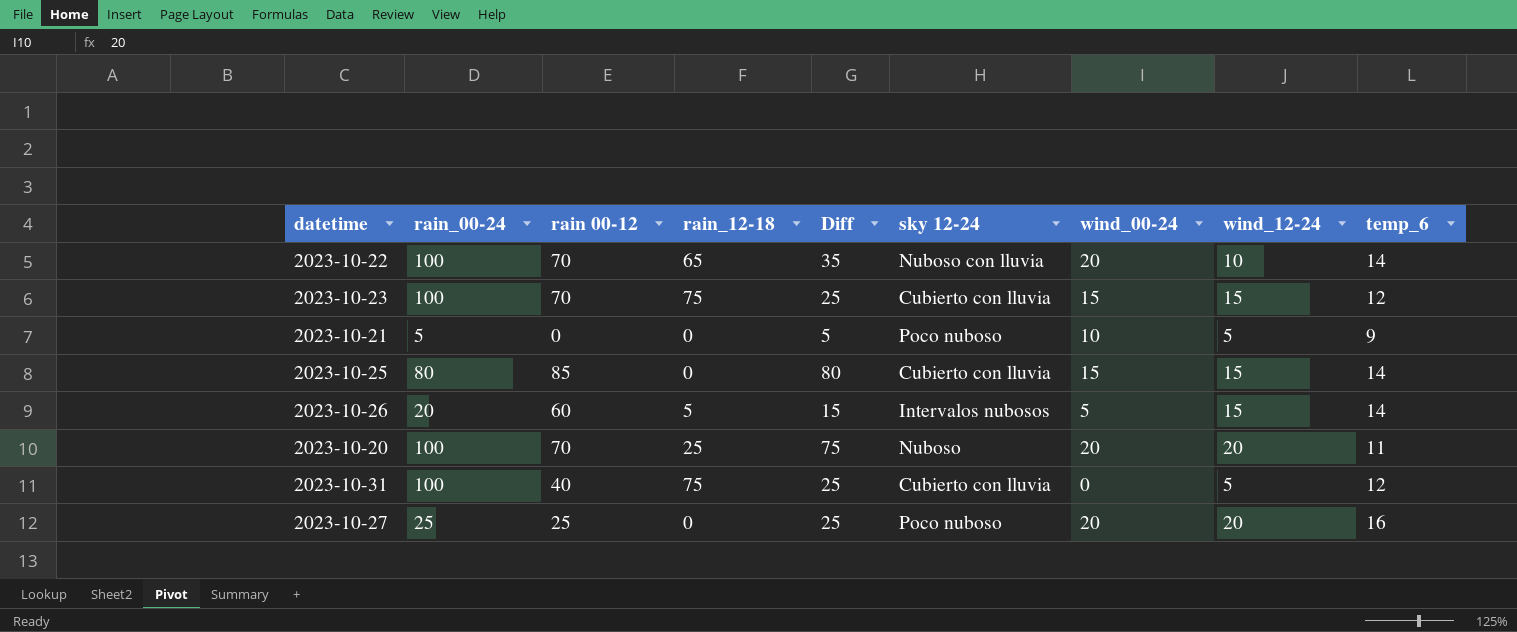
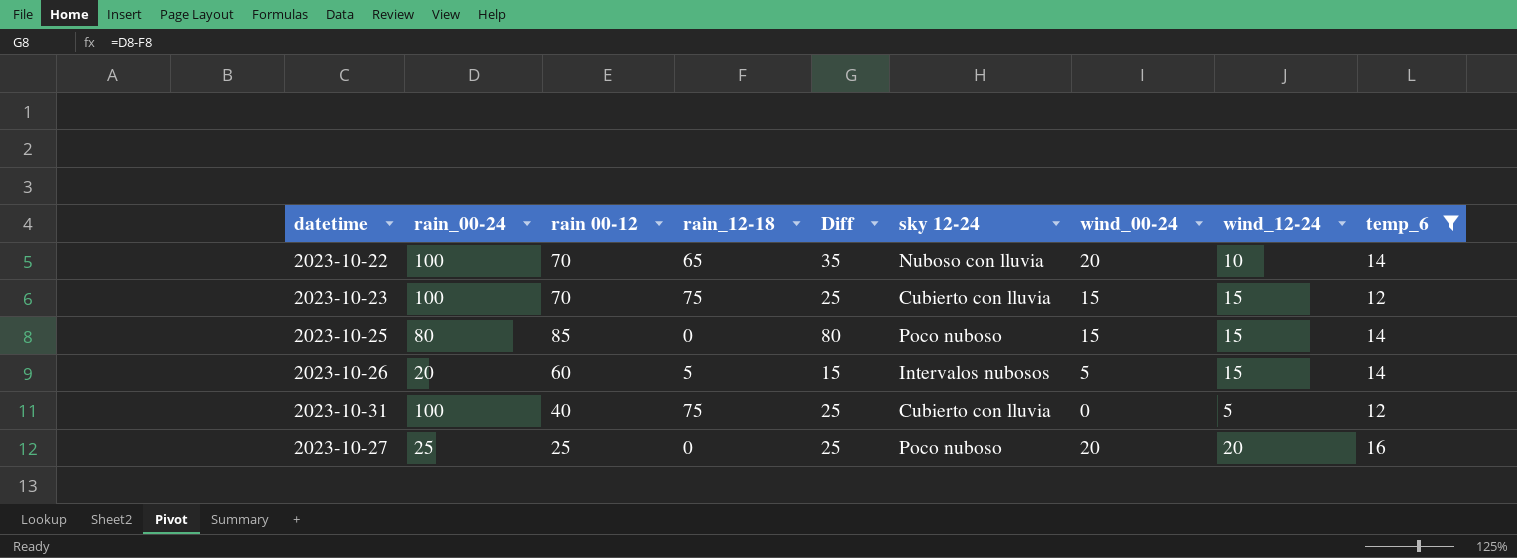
filter: none -> temp_6 >= 12
2023-10-25 | sky 12-24: Cubierto con lluvia -> Poco nuboso

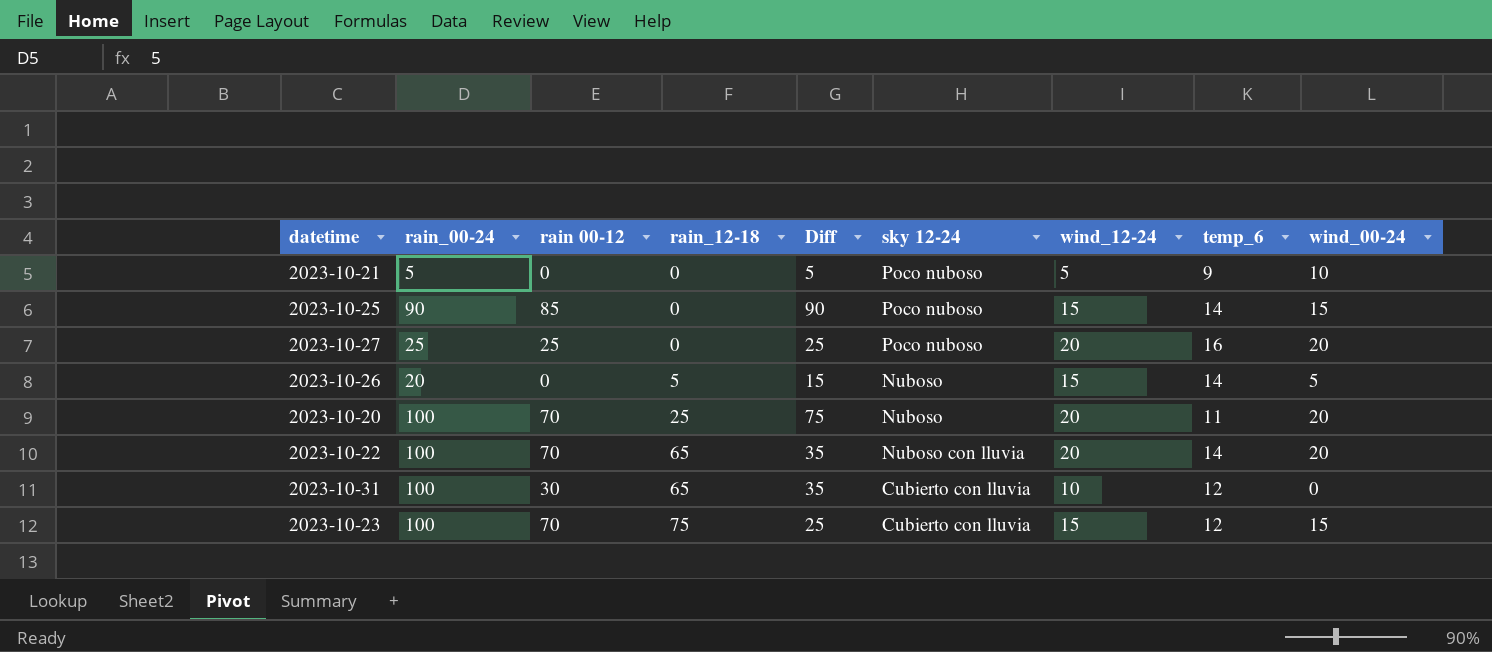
filter: temp_6 >= 12 -> none
row order: none -> rain_12-18 ascending
column wind_00-24 | position: 7 -> 9
2023-10-25 | rain_00-24: 80 -> 90
2023-10-25 | Diff: 80 -> 90
2023-10-26 | rain 00-12: 60 -> 0
2023-10-26 | sky 12-24: Intervalos nubosos -> Nuboso
2023-10-22 | wind_12-24: 10 -> 20
2023-10-31 | rain 00-12: 40 -> 30
2023-10-31 | rain_12-18: 75 -> 65
2023-10-31 | Diff: 25 -> 35
2023-10-31 | wind_12-24: 5 -> 10

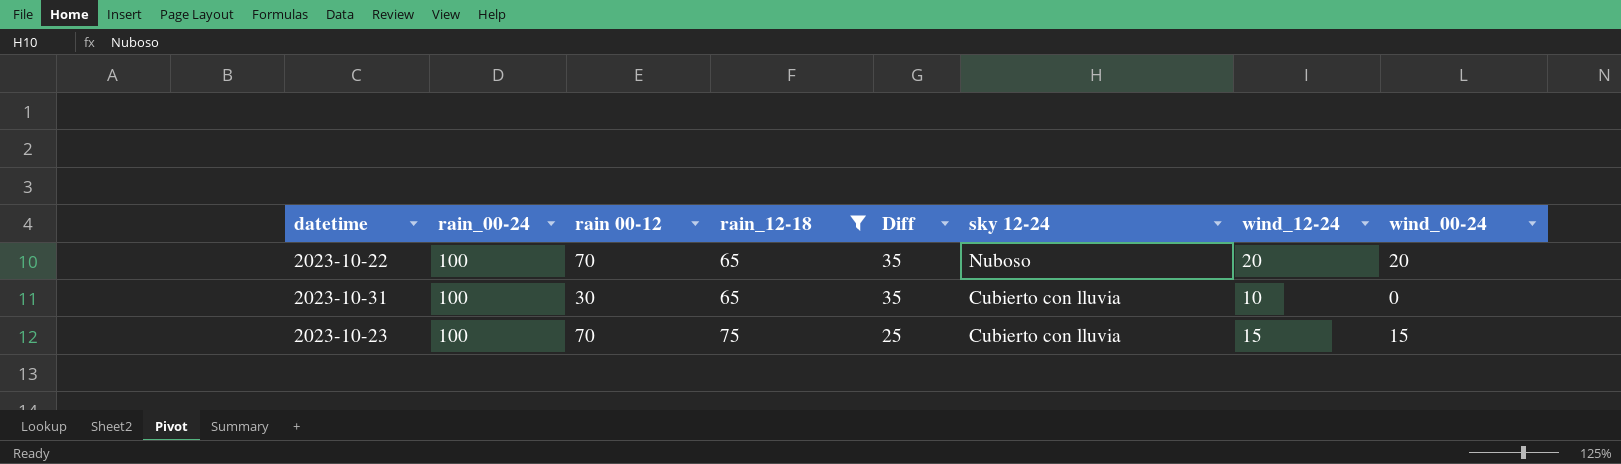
filter: none -> rain_12-18 >= 65
column temp_6 | position: 8 -> none
2023-10-22 | sky 12-24: Nuboso con lluvia -> Nuboso

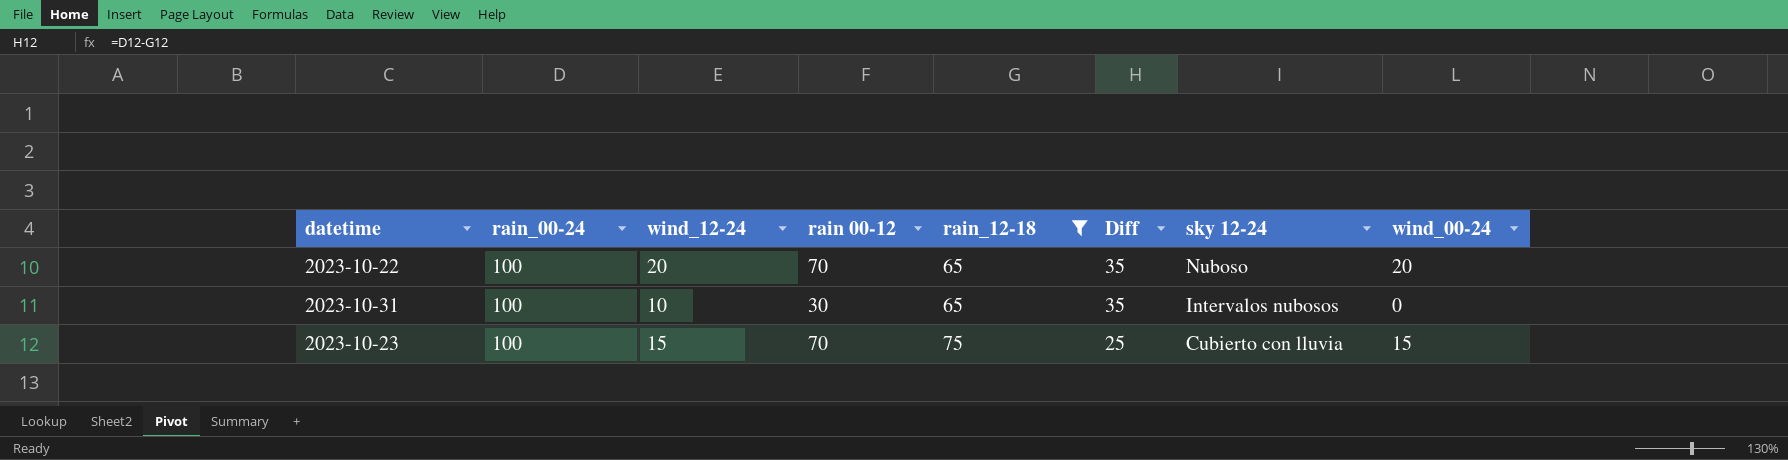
column wind_12-24 | position: 7 -> 3
2023-10-31 | sky 12-24: Cubierto con lluvia -> Intervalos nubosos

